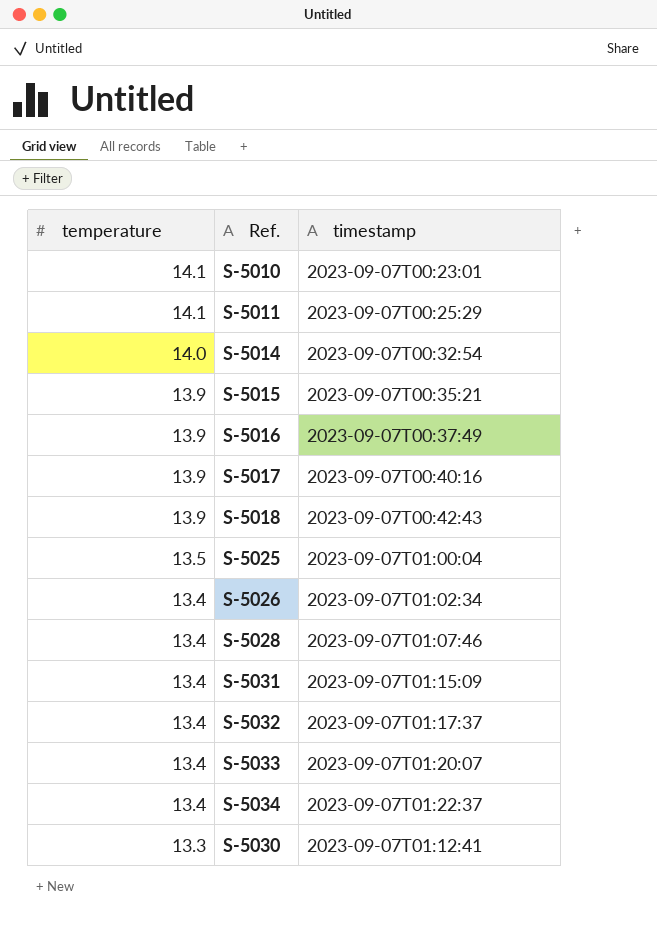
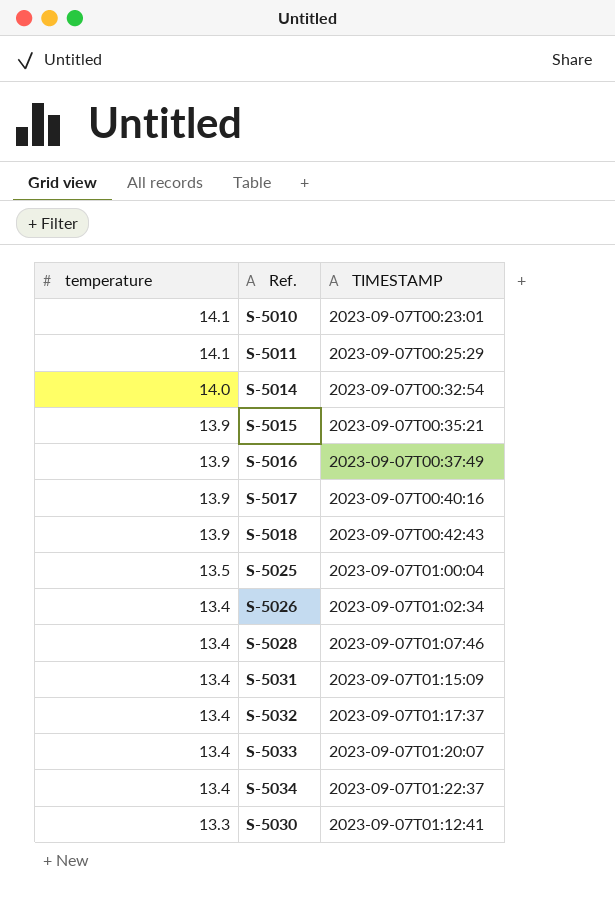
column name: timestamp -> TIMESTAMP

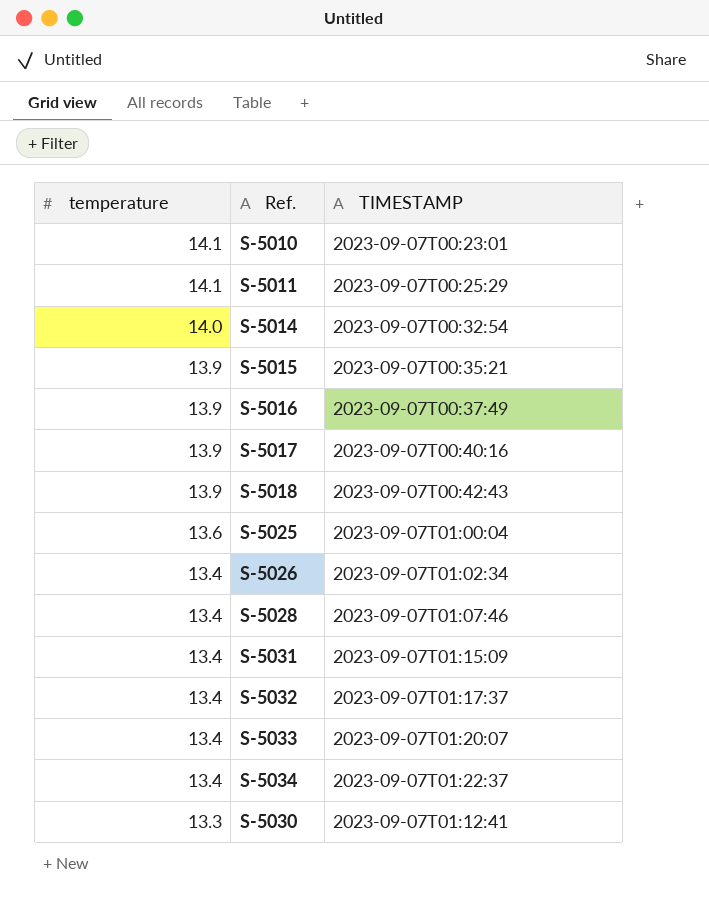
S-5025 | temperature: 13.5 -> 13.6

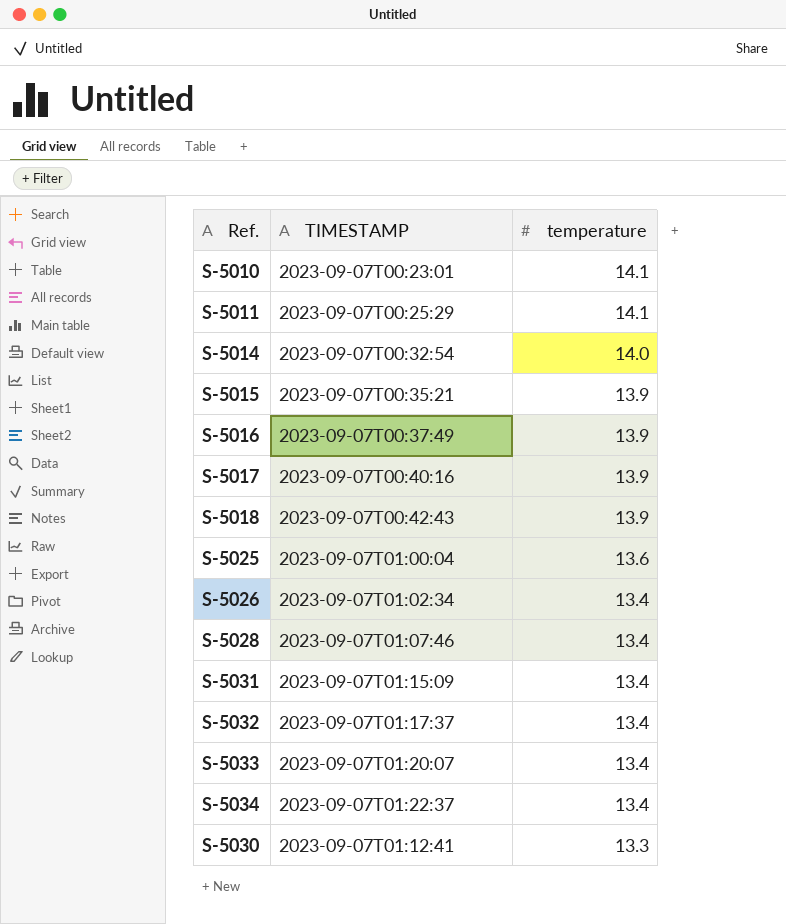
column temperature | position: 1 -> 3

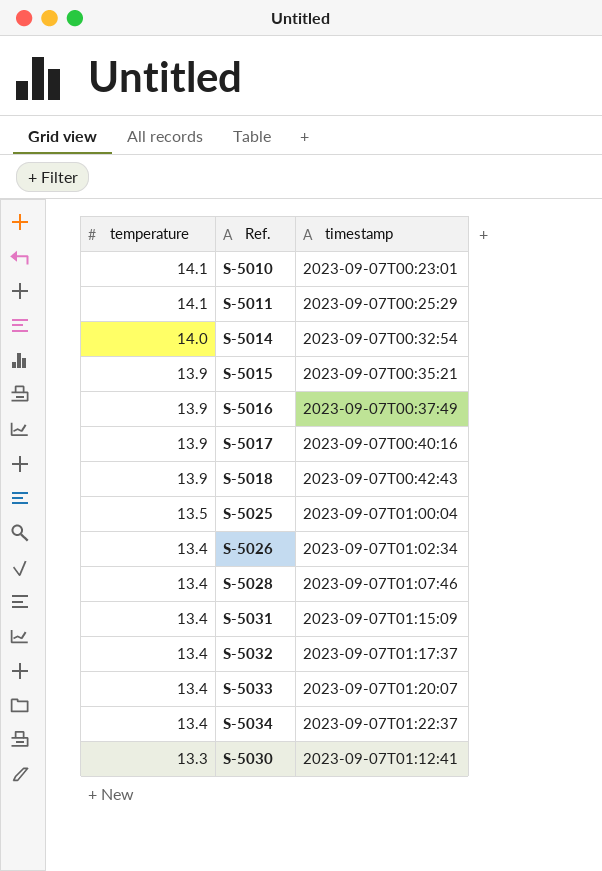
column temperature | position: 3 -> 1
column name: TIMESTAMP -> timestamp
S-5025 | temperature: 13.6 -> 13.5

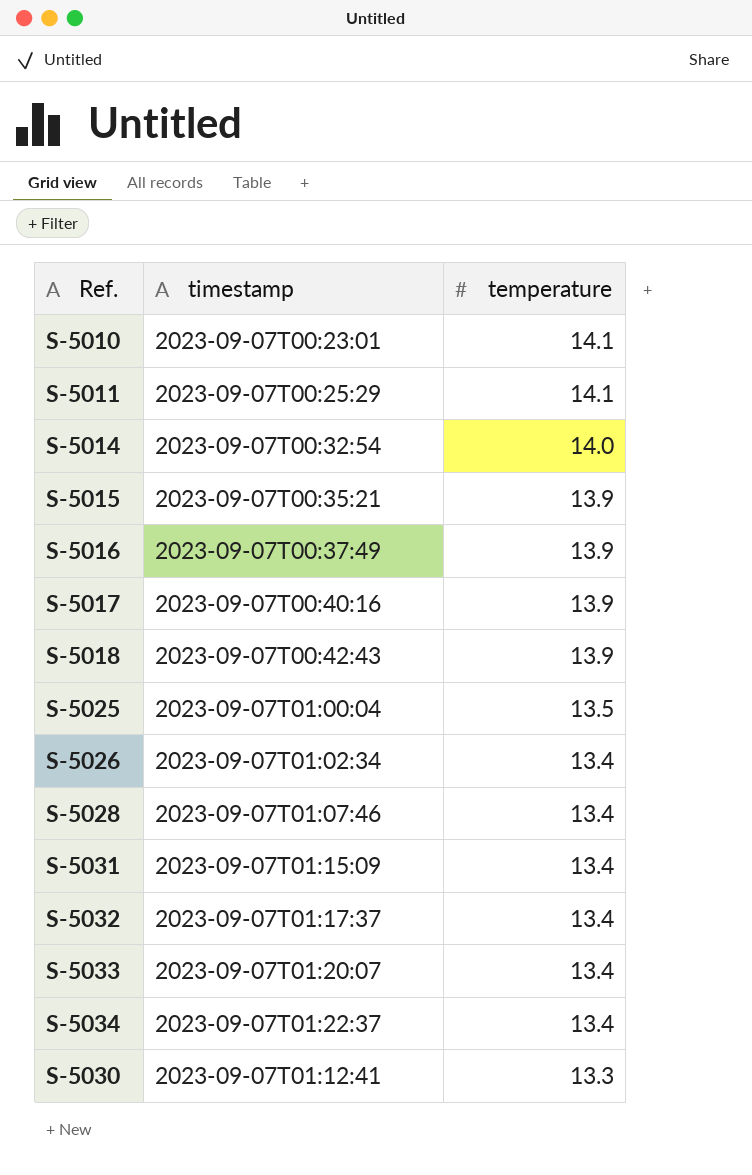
column temperature | position: 1 -> 3

